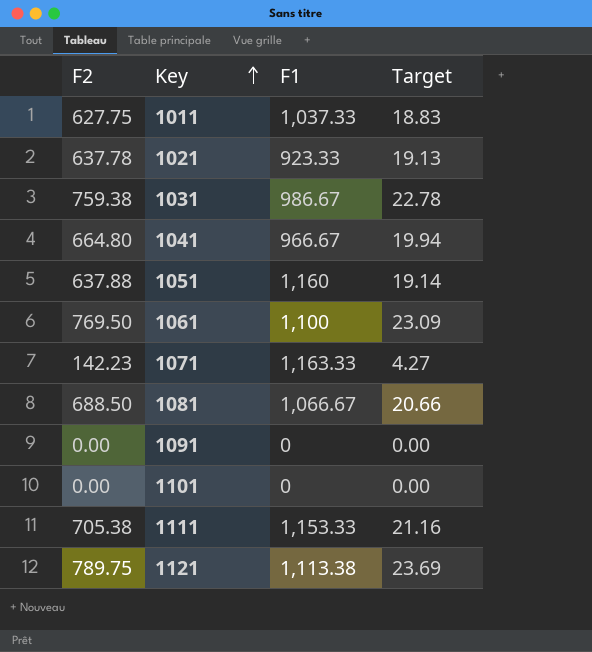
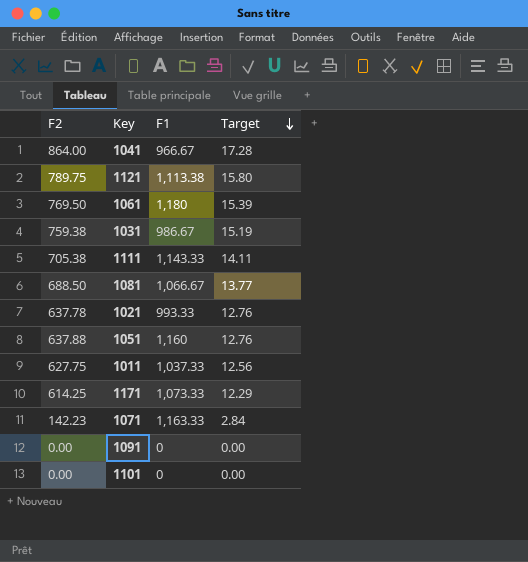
row order: Key ascending -> Target descending
column Target | formula: [F2] * 0.03 -> [F2] * 0.02
1041 | F2: 664.80 -> 864.00
1061 | F1: 1,100 -> 1,180
1111 | F1: 1,153.33 -> 1,143.33
1021 | F1: 923.33 -> 993.33
row 1171: none -> 614.25 | 1,073.33 | 12.29

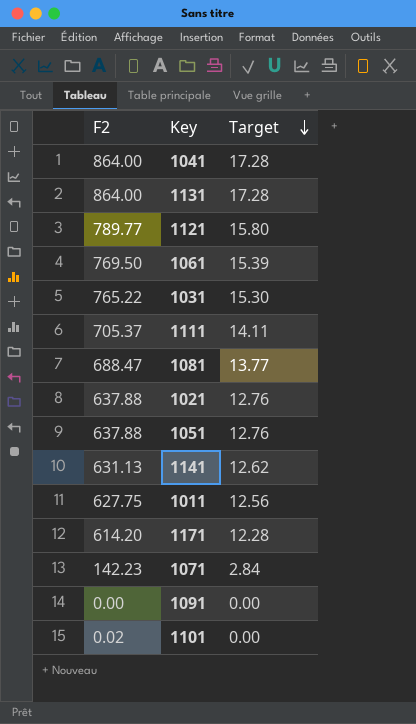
column F1 | position: 3 -> none
row 1131: none -> 864.00 | 17.28
1121 | F2: 789.75 -> 789.77
1031 | F2: 759.38 -> 765.22
1031 | Target: 15.19 -> 15.30
1111 | F2: 705.38 -> 705.37
1081 | F2: 688.50 -> 688.47
1021 | F2: 637.78 -> 637.88
row 1141: none -> 631.13 | 12.62
1171 | F2: 614.25 -> 614.20
1171 | Target: 12.29 -> 12.28
1101 | F2: 0.00 -> 0.02

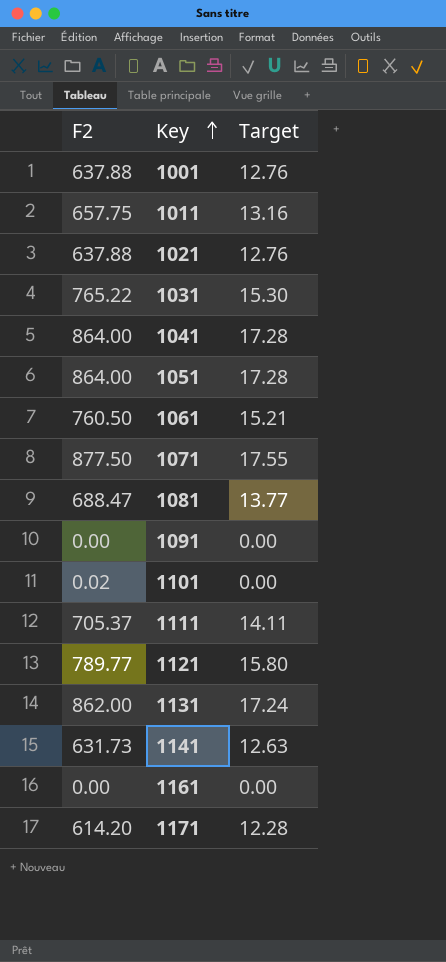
row order: Target descending -> Key ascending
row 1001: none -> 637.88 | 12.76
1011 | F2: 627.75 -> 657.75
1011 | Target: 12.56 -> 13.16
1051 | F2: 637.88 -> 864.00
1051 | Target: 12.76 -> 17.28
1061 | F2: 769.50 -> 760.50
1061 | Target: 15.39 -> 15.21
1071 | F2: 142.23 -> 877.50
1071 | Target: 2.84 -> 17.55
1131 | F2: 864.00 -> 862.00
1131 | Target: 17.28 -> 17.24
1141 | F2: 631.13 -> 631.73
1141 | Target: 12.62 -> 12.63
row 1161: none -> 0.00 | 0.00

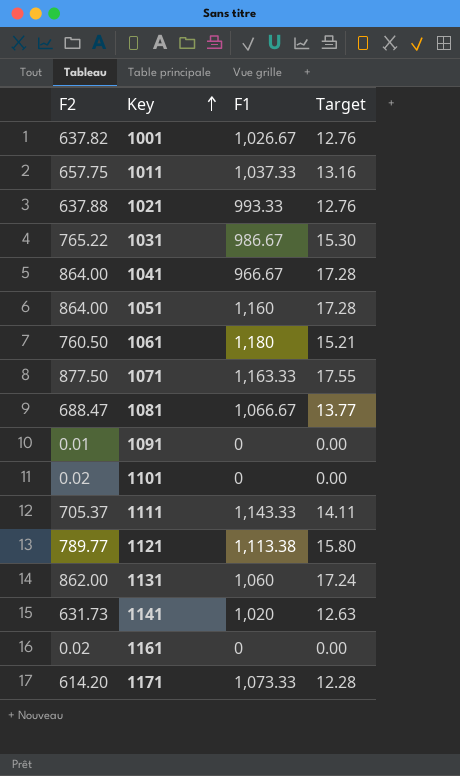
column F1 | position: none -> 3
1001 | F2: 637.88 -> 637.82
1091 | F2: 0.00 -> 0.01
1161 | F2: 0.00 -> 0.02

